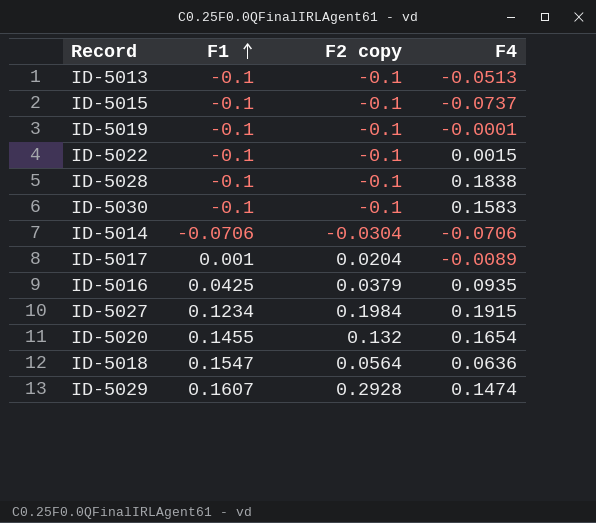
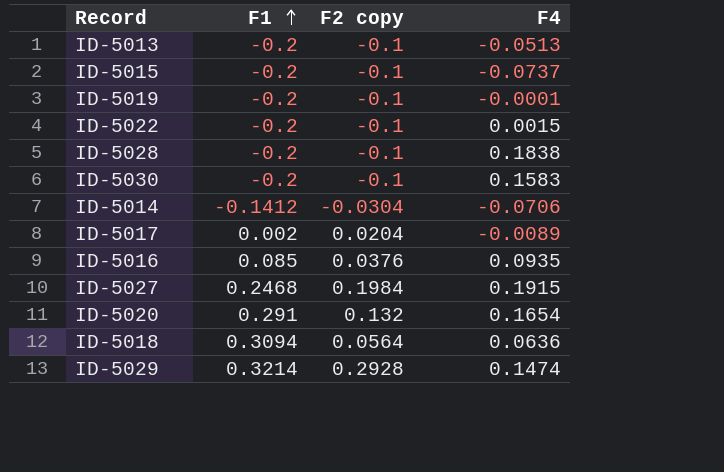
ID-5013 | F1: -0.1 -> -0.2
ID-5015 | F1: -0.1 -> -0.2
ID-5019 | F1: -0.1 -> -0.2
ID-5022 | F1: -0.1 -> -0.2
ID-5028 | F1: -0.1 -> -0.2
ID-5030 | F1: -0.1 -> -0.2
ID-5014 | F1: -0.0706 -> -0.1412
ID-5017 | F1: 0.001 -> 0.002
ID-5016 | F1: 0.0425 -> 0.085
ID-5016 | F2 copy: 0.0379 -> 0.0376
ID-5027 | F1: 0.1234 -> 0.2468
ID-5020 | F1: 0.1455 -> 0.291
ID-5018 | F1: 0.1547 -> 0.3094
ID-5029 | F1: 0.1607 -> 0.3214

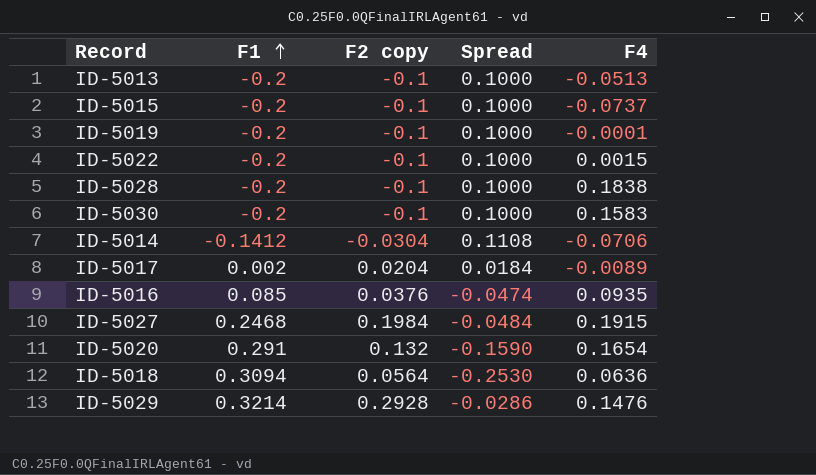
column Spread | formula: none -> [F2 copy] - [F1]
ID-5029 | F4: 0.1474 -> 0.1476

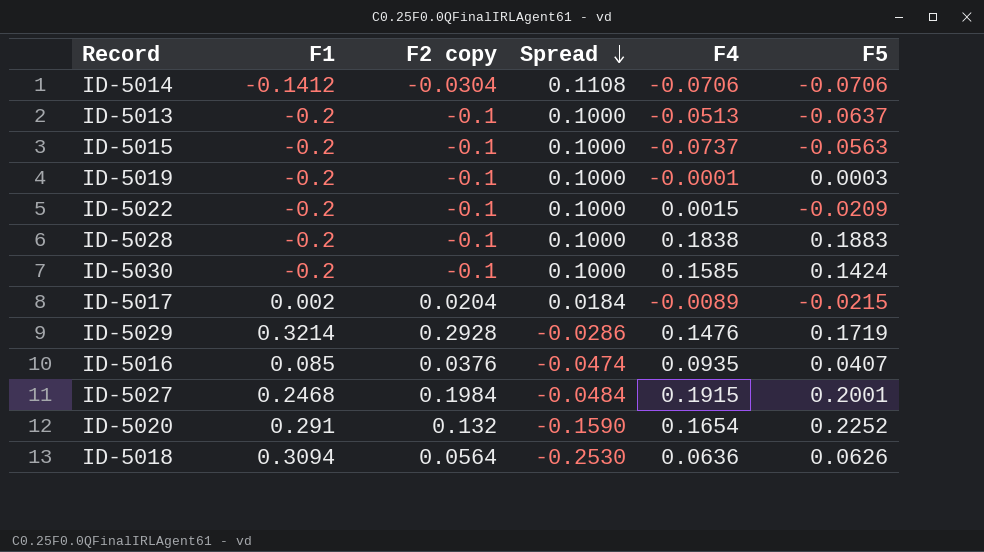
row order: F1 ascending -> Spread descending
column F5 | position: none -> 6
ID-5030 | F4: 0.1583 -> 0.1585

